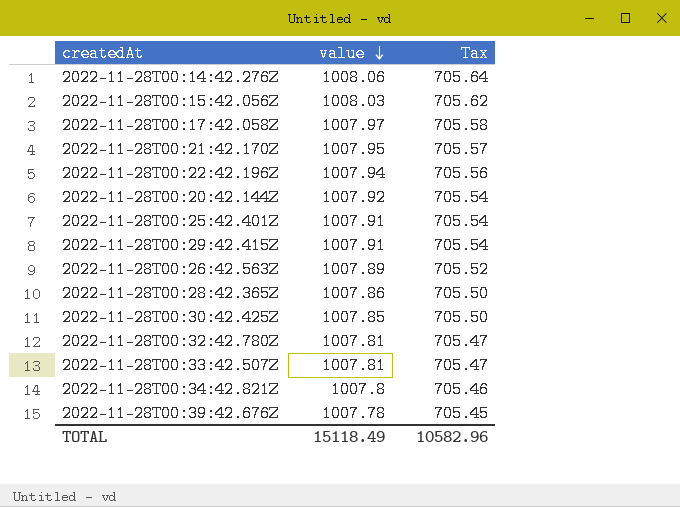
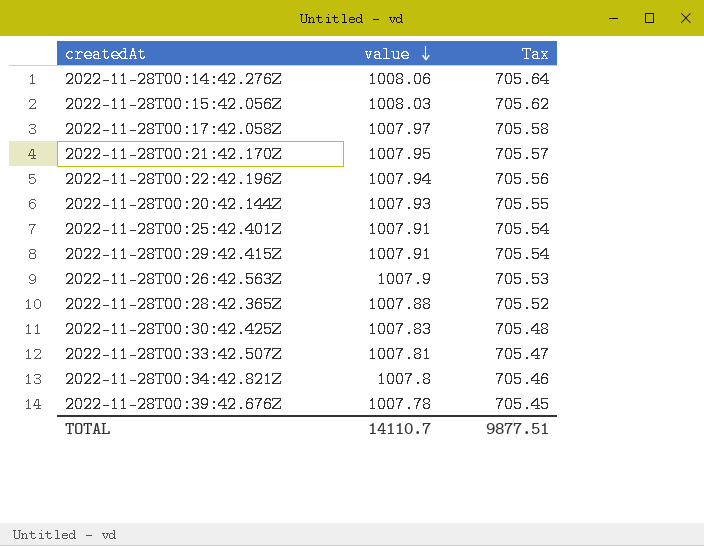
row 2022-11-28T00:32:42.780Z: 1007.81 | 705.47 -> none
2022-11-28T00:20:42.144Z | value: 1007.92 -> 1007.93
2022-11-28T00:20:42.144Z | Tax: 705.54 -> 705.55
2022-11-28T00:26:42.563Z | value: 1007.89 -> 1007.9
2022-11-28T00:26:42.563Z | Tax: 705.52 -> 705.53
2022-11-28T00:28:42.365Z | value: 1007.86 -> 1007.88
2022-11-28T00:28:42.365Z | Tax: 705.50 -> 705.52
2022-11-28T00:30:42.425Z | value: 1007.85 -> 1007.83
2022-11-28T00:30:42.425Z | Tax: 705.50 -> 705.48
TOTAL | value: 15118.49 -> 14110.7
TOTAL | Tax: 10582.96 -> 9877.51

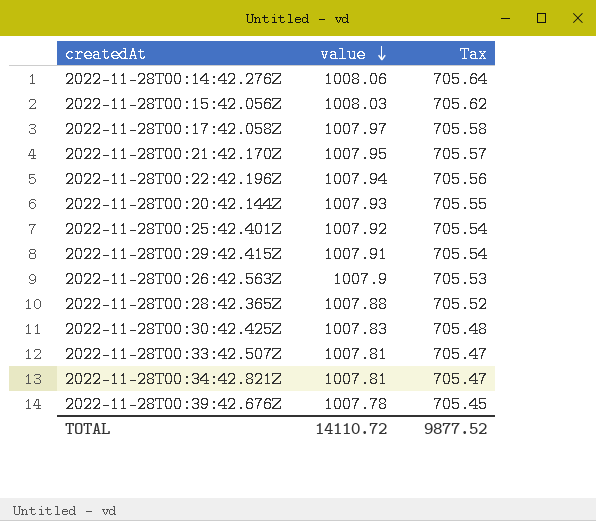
2022-11-28T00:25:42.401Z | value: 1007.91 -> 1007.92
2022-11-28T00:34:42.821Z | value: 1007.8 -> 1007.81
2022-11-28T00:34:42.821Z | Tax: 705.46 -> 705.47
TOTAL | value: 14110.7 -> 14110.72
TOTAL | Tax: 9877.51 -> 9877.52

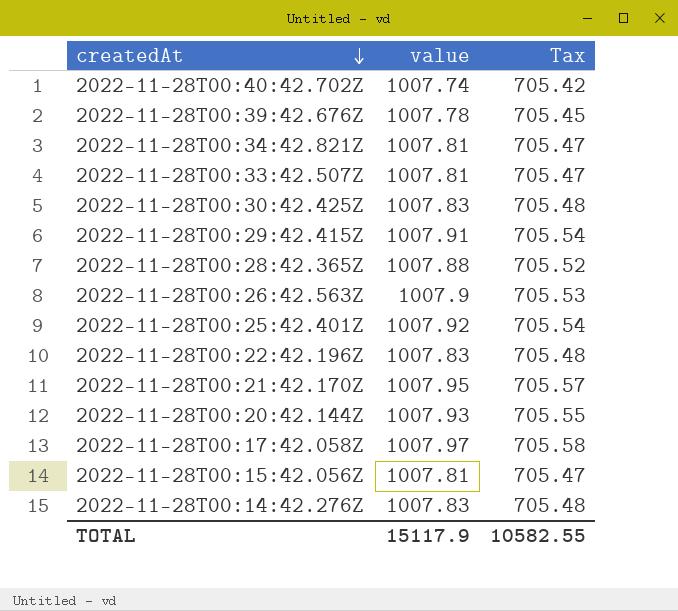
row order: value descending -> createdAt descending
row 2022-11-28T00:40:42.702Z: none -> 1007.74 | 705.42
2022-11-28T00:22:42.196Z | value: 1007.94 -> 1007.83
2022-11-28T00:22:42.196Z | Tax: 705.56 -> 705.48
2022-11-28T00:15:42.056Z | value: 1008.03 -> 1007.81
2022-11-28T00:15:42.056Z | Tax: 705.62 -> 705.47
2022-11-28T00:14:42.276Z | value: 1008.06 -> 1007.83
2022-11-28T00:14:42.276Z | Tax: 705.64 -> 705.48
TOTAL | value: 14110.72 -> 15117.9
TOTAL | Tax: 9877.52 -> 10582.55

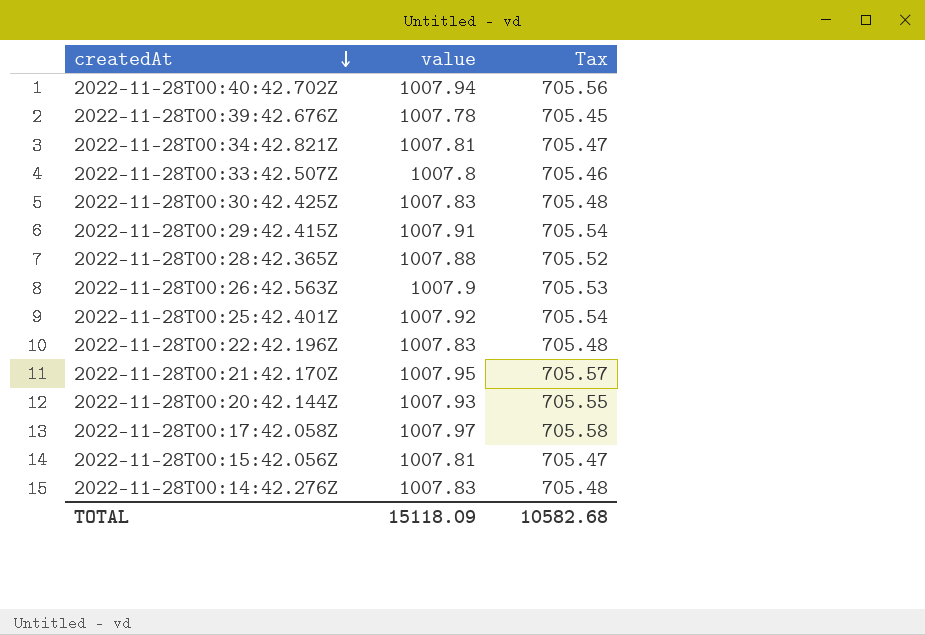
2022-11-28T00:40:42.702Z | value: 1007.74 -> 1007.94
2022-11-28T00:40:42.702Z | Tax: 705.42 -> 705.56
2022-11-28T00:33:42.507Z | value: 1007.81 -> 1007.8
2022-11-28T00:33:42.507Z | Tax: 705.47 -> 705.46
TOTAL | value: 15117.9 -> 15118.09
TOTAL | Tax: 10582.55 -> 10582.68

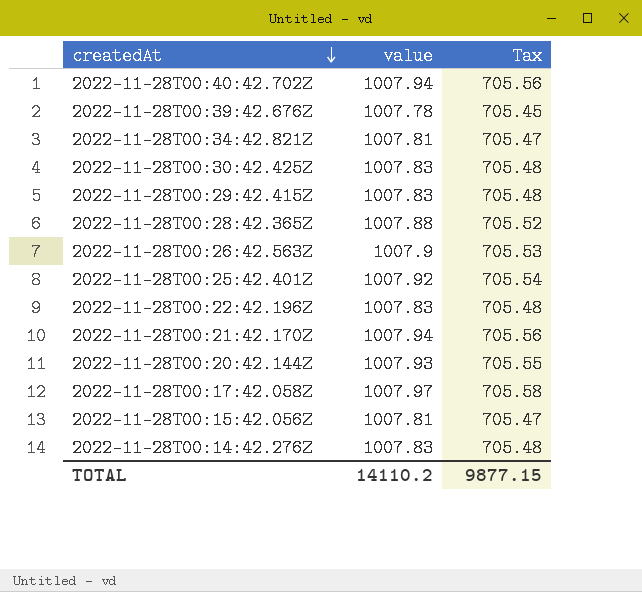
row 2022-11-28T00:33:42.507Z: 1007.8 | 705.46 -> none
2022-11-28T00:29:42.415Z | value: 1007.91 -> 1007.83
2022-11-28T00:29:42.415Z | Tax: 705.54 -> 705.48
2022-11-28T00:21:42.170Z | value: 1007.95 -> 1007.94
2022-11-28T00:21:42.170Z | Tax: 705.57 -> 705.56
TOTAL | value: 15118.09 -> 14110.2
TOTAL | Tax: 10582.68 -> 9877.15

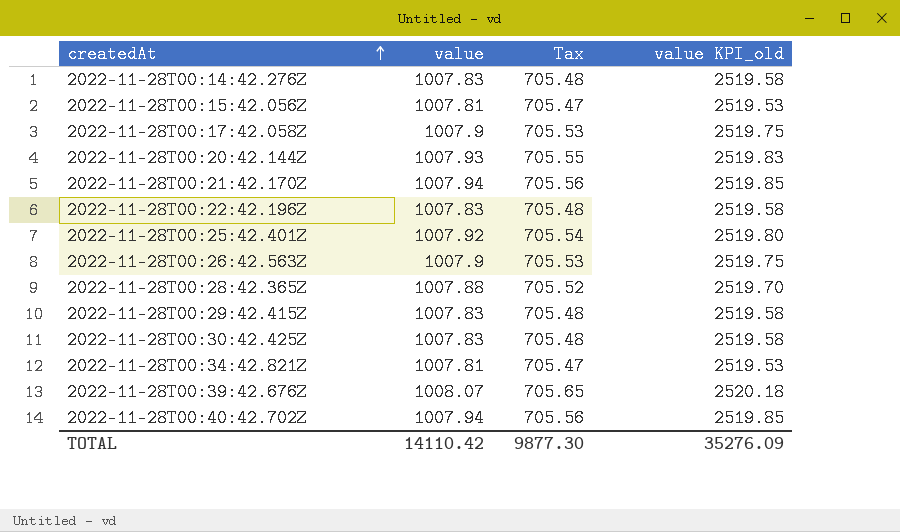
row order: createdAt descending -> createdAt ascending
column value KPI_old | formula: none -> [value] * 2.5
2022-11-28T00:17:42.058Z | value: 1007.97 -> 1007.9
2022-11-28T00:17:42.058Z | Tax: 705.58 -> 705.53
2022-11-28T00:39:42.676Z | value: 1007.78 -> 1008.07
2022-11-28T00:39:42.676Z | Tax: 705.45 -> 705.65
TOTAL | value: 14110.2 -> 14110.42
TOTAL | Tax: 9877.15 -> 9877.30

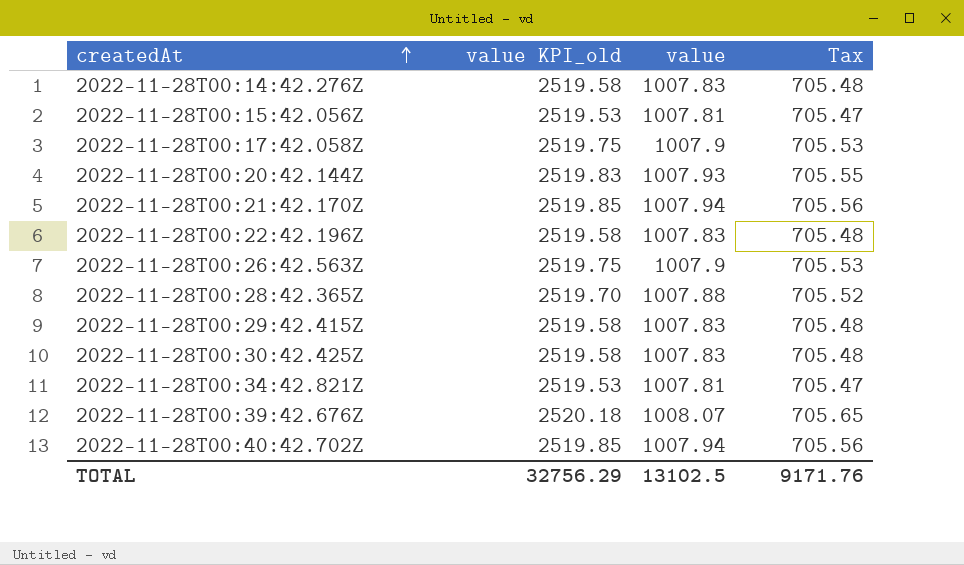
column value KPI_old | position: 4 -> 2
row 2022-11-28T00:25:42.401Z: 1007.92 | 705.54 | 2519.80 -> none
TOTAL | value KPI_old: 35276.09 -> 32756.29
TOTAL | value: 14110.42 -> 13102.5
TOTAL | Tax: 9877.30 -> 9171.76

